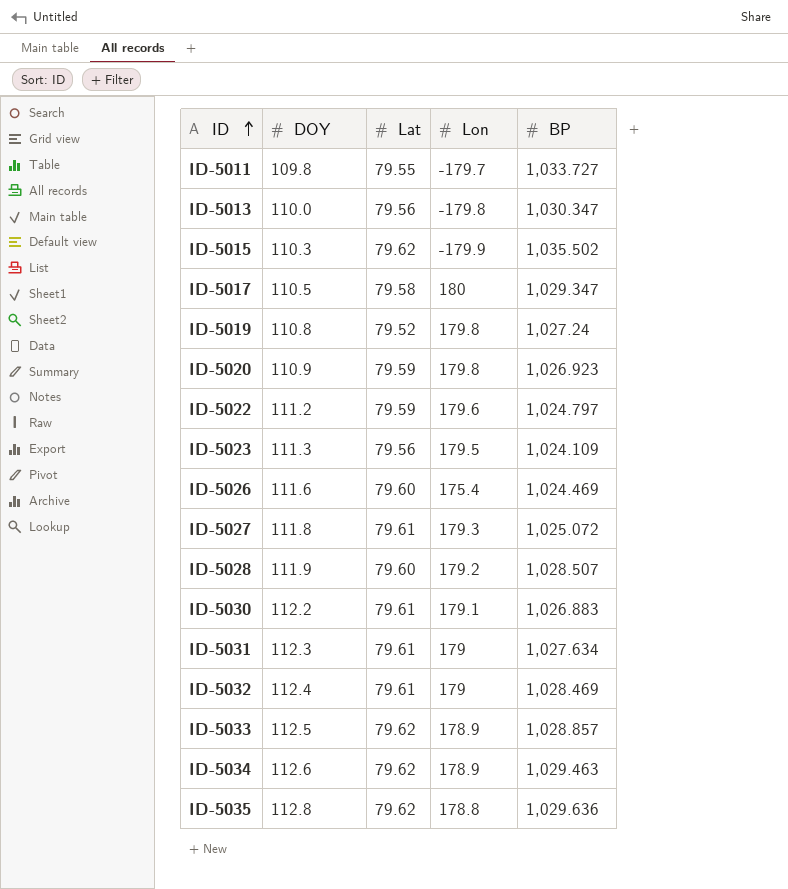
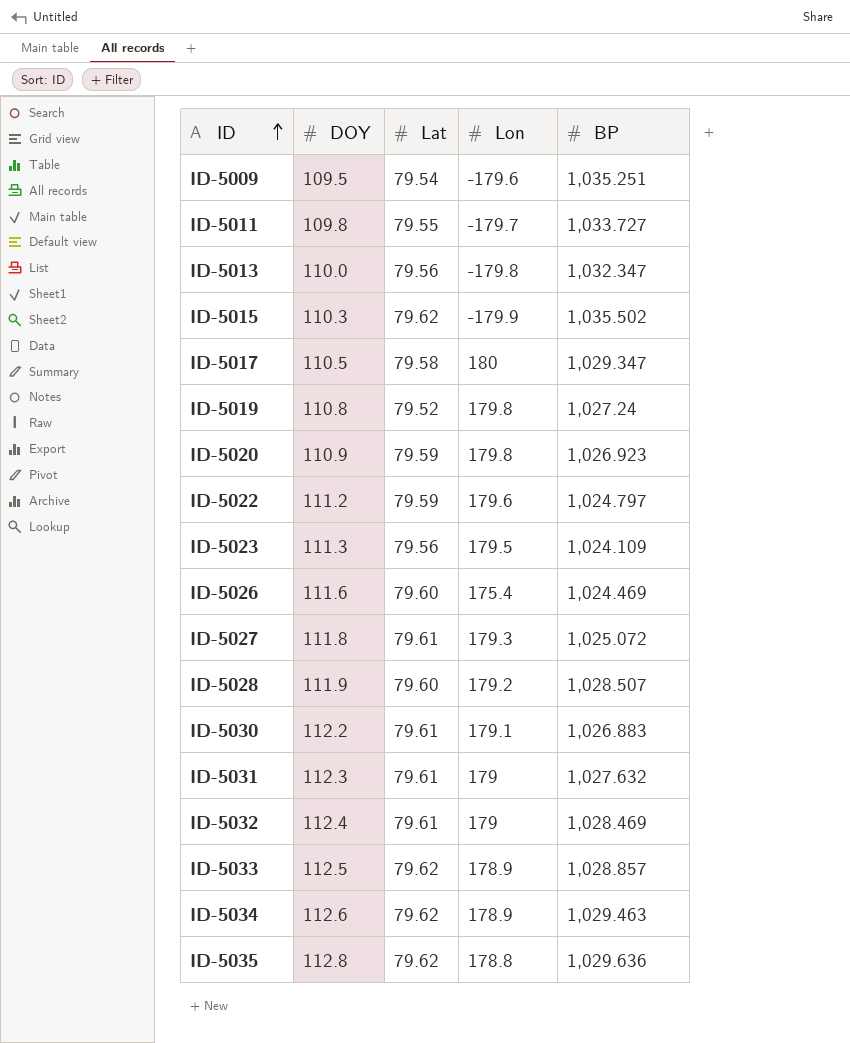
row ID-5009: none -> 109.5 | 79.54 | -179.6 | 1,035.251
ID-5013 | BP: 1,030.347 -> 1,032.347
ID-5031 | BP: 1,027.634 -> 1,027.632

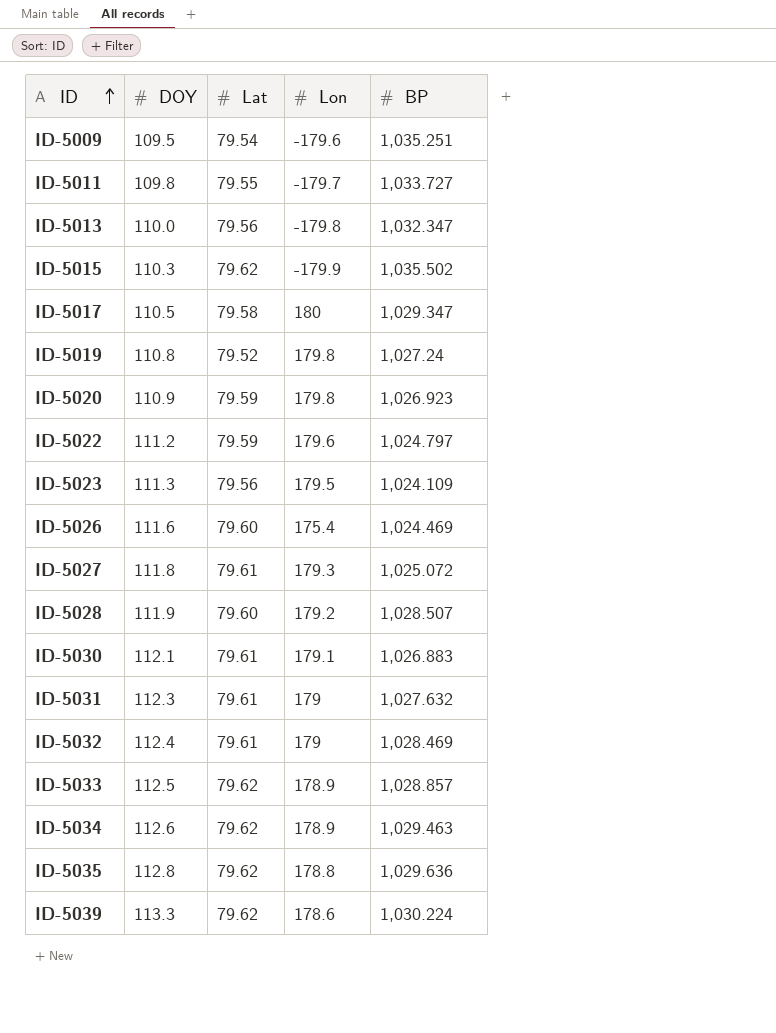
ID-5030 | DOY: 112.2 -> 112.1
row ID-5039: none -> 113.3 | 79.62 | 178.6 | 1,030.224

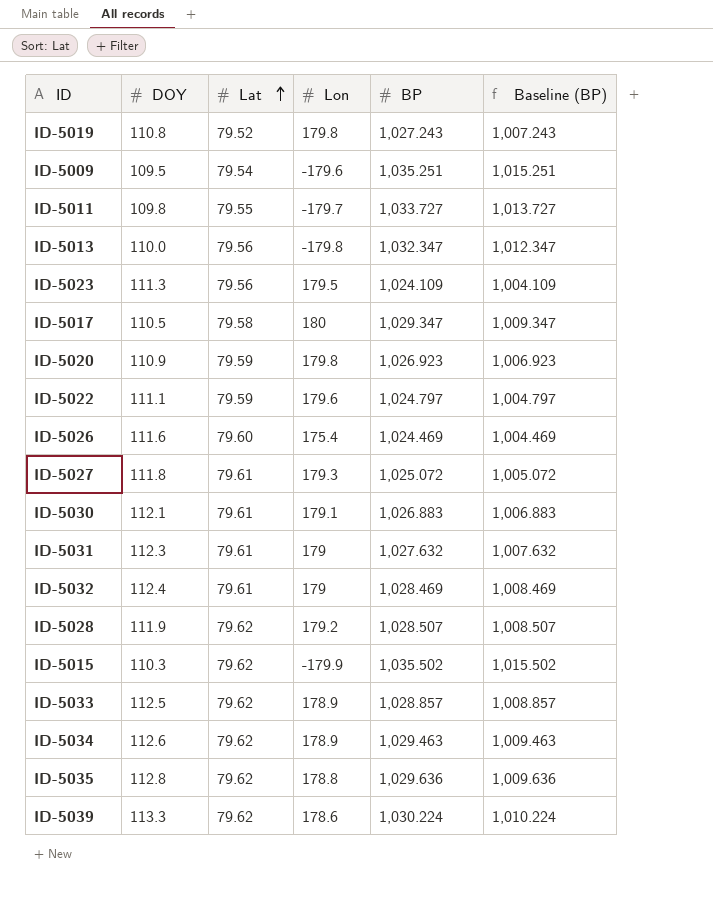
row order: ID ascending -> Lat ascending
column Baseline (BP) | formula: none -> [BP] - 20
ID-5019 | BP: 1,027.24 -> 1,027.243
ID-5022 | DOY: 111.2 -> 111.1
ID-5028 | Lat: 79.60 -> 79.62

